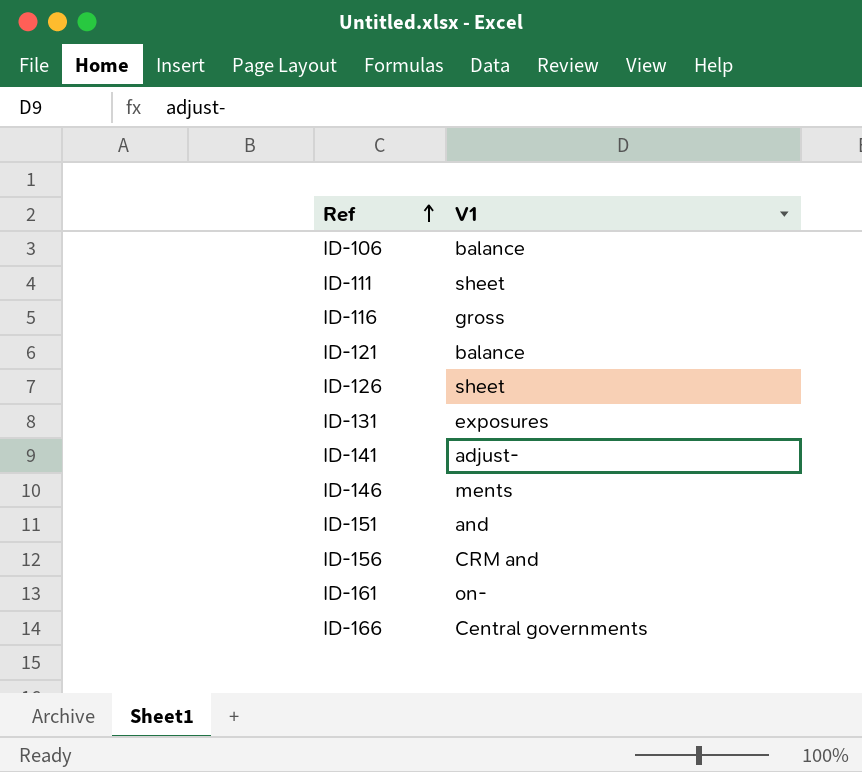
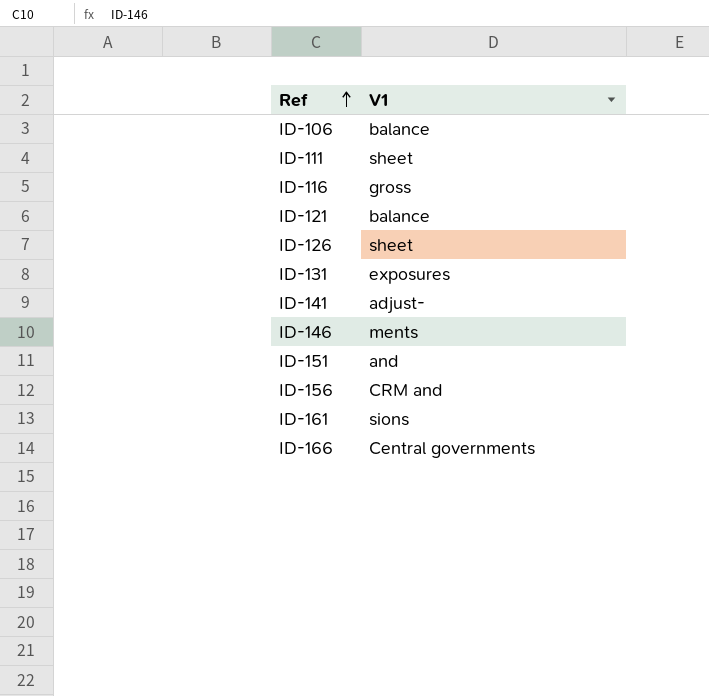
ID-161 | V1: on- -> sions

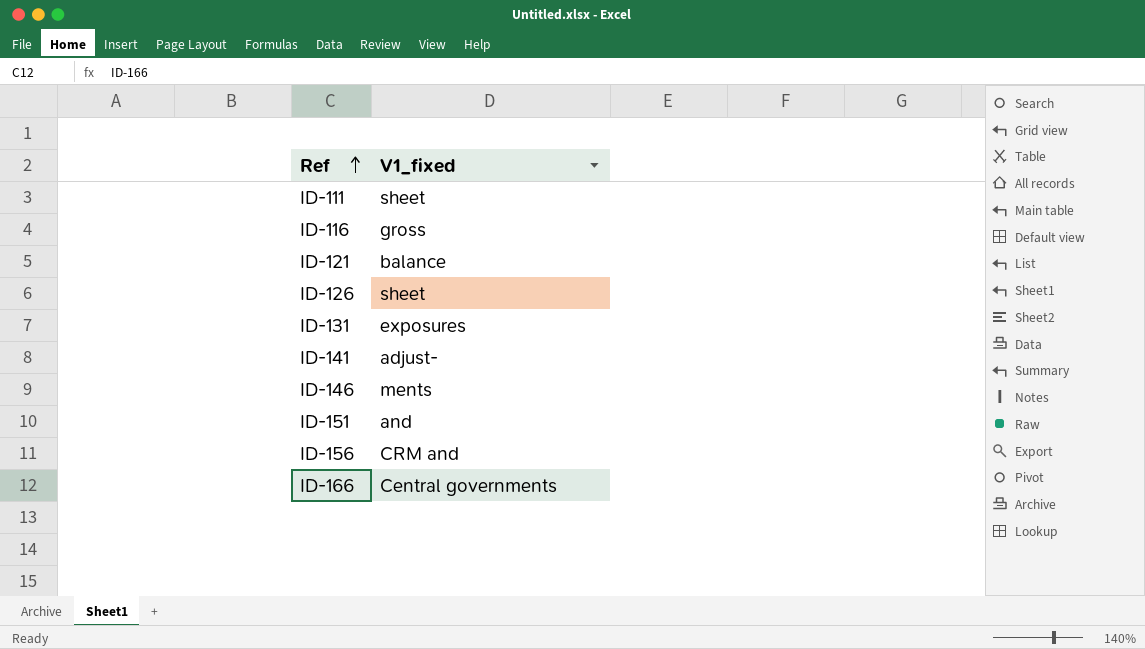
column name: V1 -> V1_fixed
row ID-106: balance -> none
row ID-161: sions -> none

